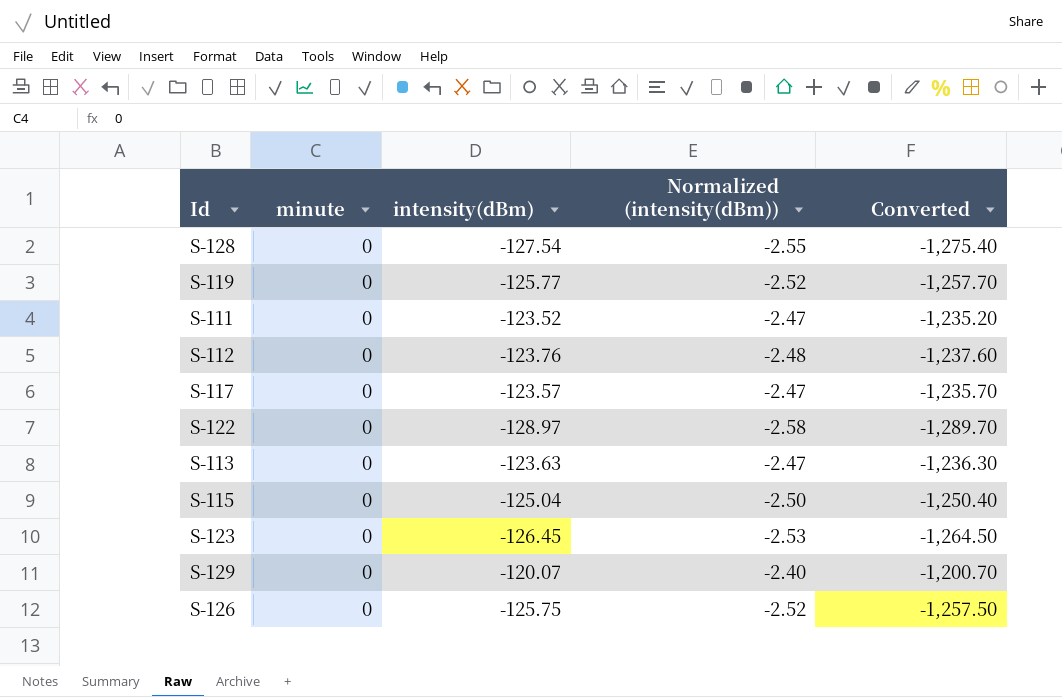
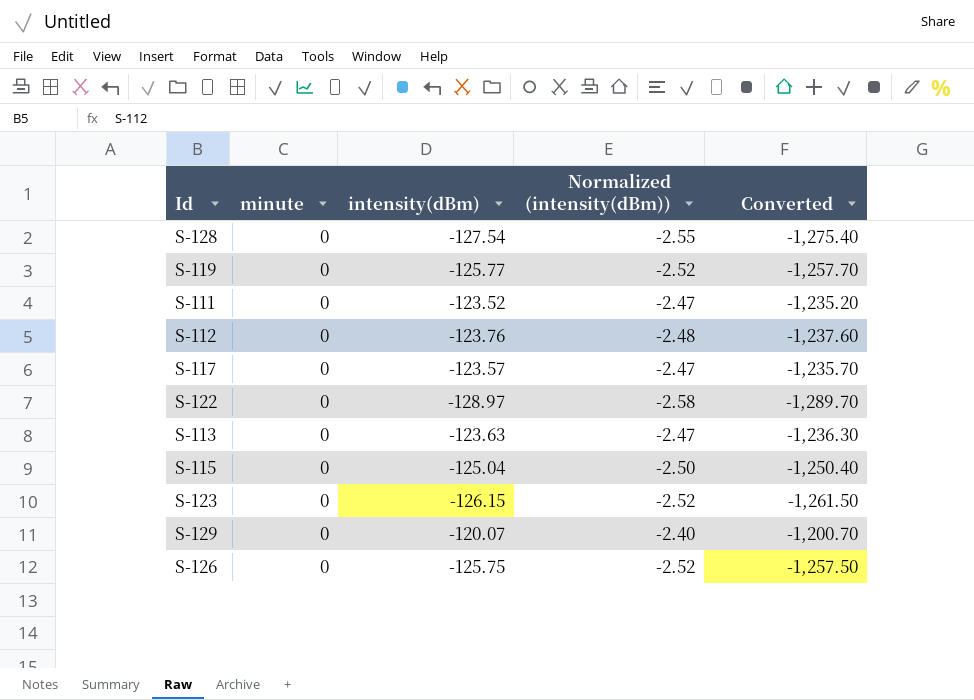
S-123 | intensity(dBm): -126.45 -> -126.15
S-123 | Normalized (intensity(dBm)): -2.53 -> -2.52
S-123 | Converted: -1,264.50 -> -1,261.50

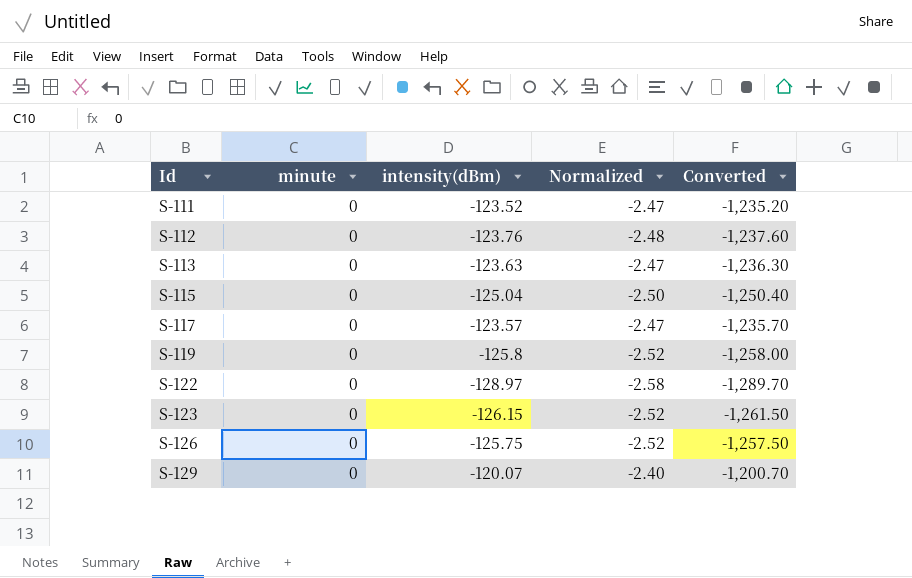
row order: none -> Id ascending
column name: Normalized (intensity(dBm)) -> Normalized
row S-128: 0 | -127.54 | -2.55 | -1,275.40 -> none
S-119 | intensity(dBm): -125.77 -> -125.8
S-119 | Converted: -1,257.70 -> -1,258.00

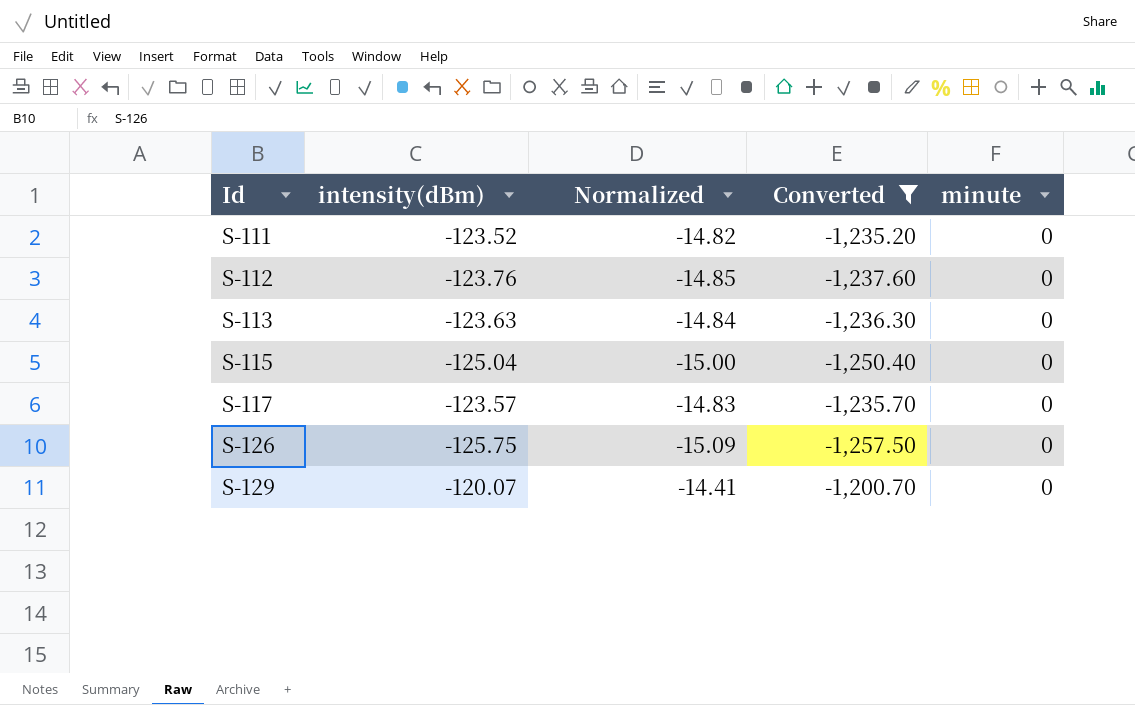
filter: none -> Converted >= -1,257.50
column Normalized | formula: [intensity(dBm)] * 0.02 -> [intensity(dBm)] * 0.12
column minute | position: 2 -> 5

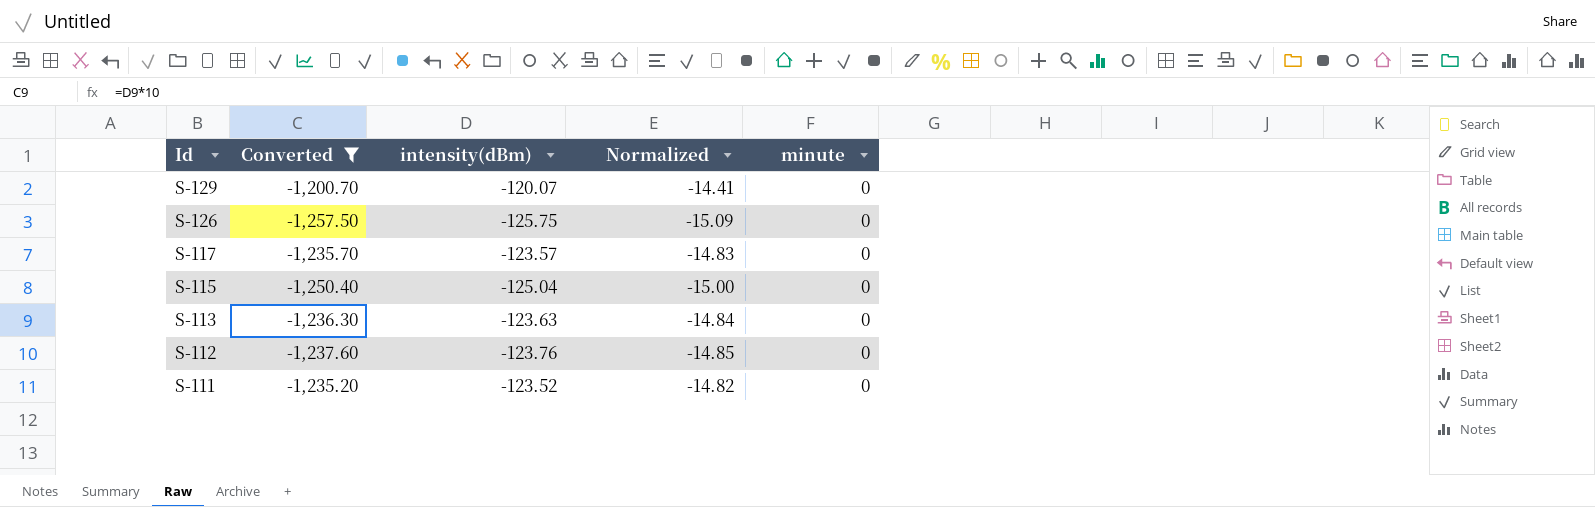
row order: Id ascending -> Id descending
column Converted | position: 4 -> 2

